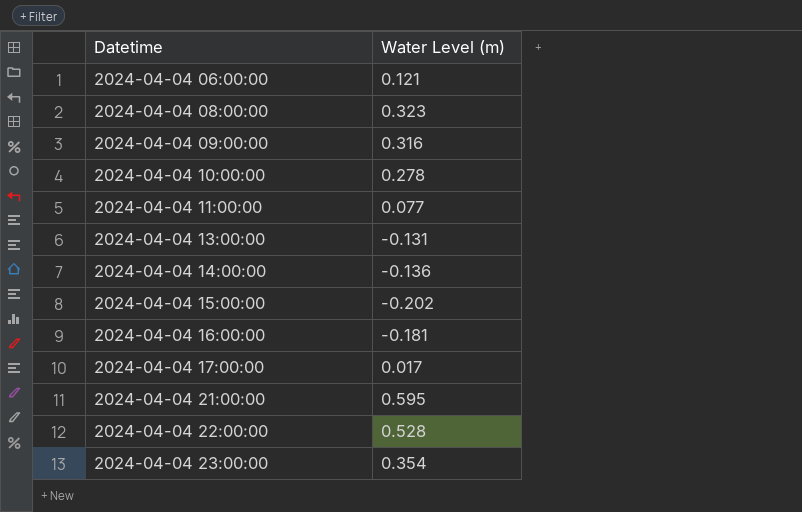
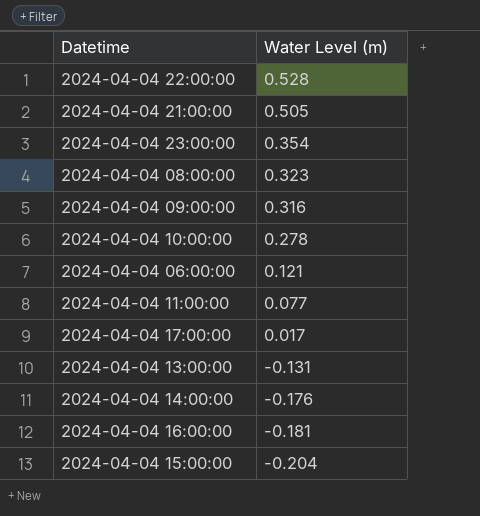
row order: Datetime ascending -> Water Level (m) descending
2024-04-04 21:00:00 | Water Level (m): 0.595 -> 0.505
2024-04-04 14:00:00 | Water Level (m): -0.136 -> -0.176
2024-04-04 15:00:00 | Water Level (m): -0.202 -> -0.204

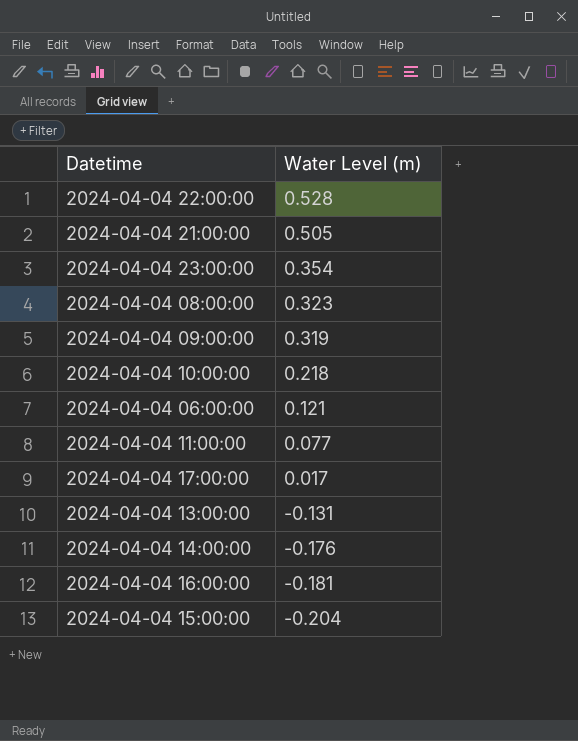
2024-04-04 09:00:00 | Water Level (m): 0.316 -> 0.319
2024-04-04 10:00:00 | Water Level (m): 0.278 -> 0.218

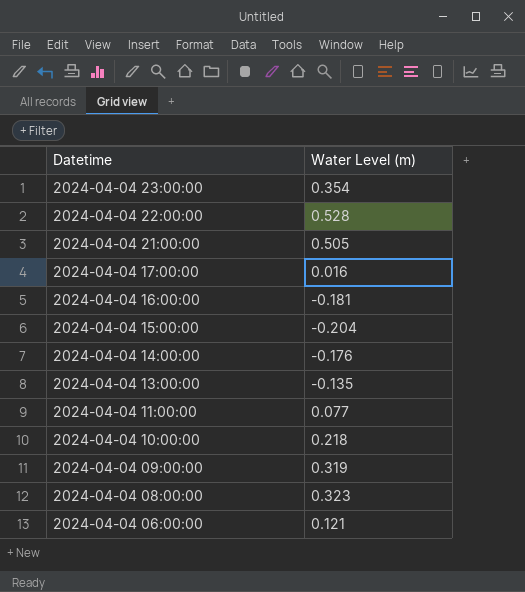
row order: Water Level (m) descending -> Datetime descending
2024-04-04 17:00:00 | Water Level (m): 0.017 -> 0.016
2024-04-04 13:00:00 | Water Level (m): -0.131 -> -0.135

